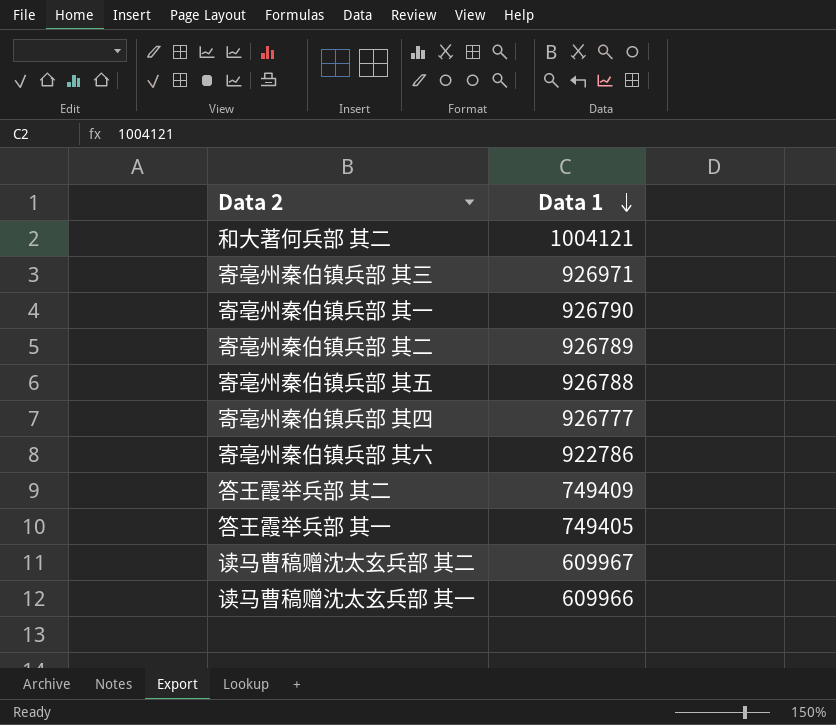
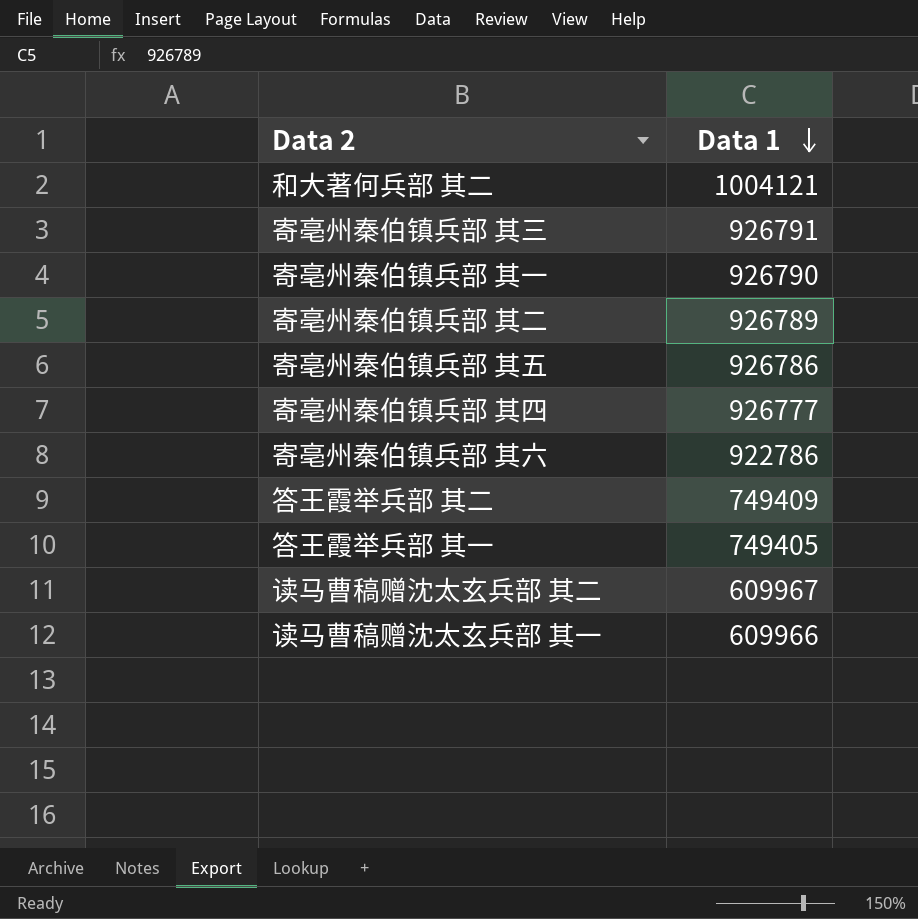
寄亳州秦伯镇兵部 其三 | Data 1: 926971 -> 926791
寄亳州秦伯镇兵部 其五 | Data 1: 926788 -> 926786

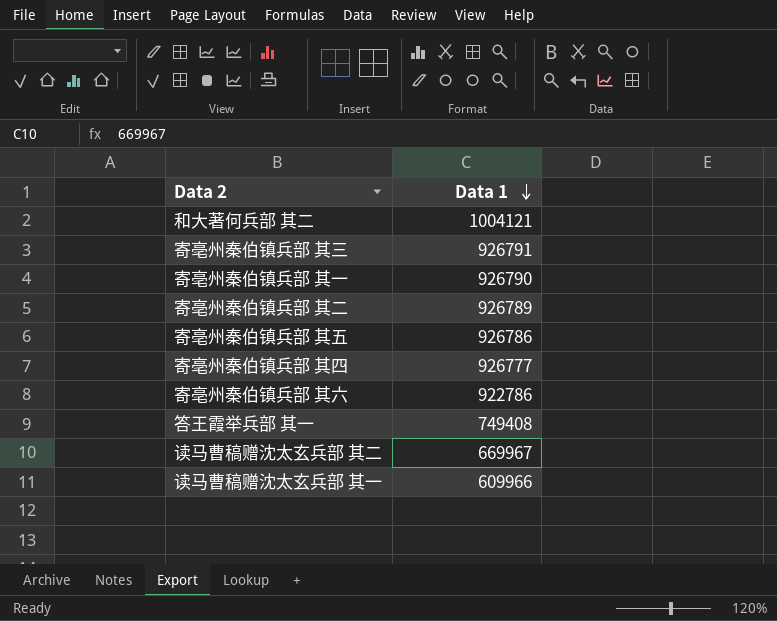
row 答王霞举兵部 其二: 749409 -> none
答王霞举兵部 其一 | Data 1: 749405 -> 749408
读马曹稿赠沈太玄兵部 其二 | Data 1: 609967 -> 669967

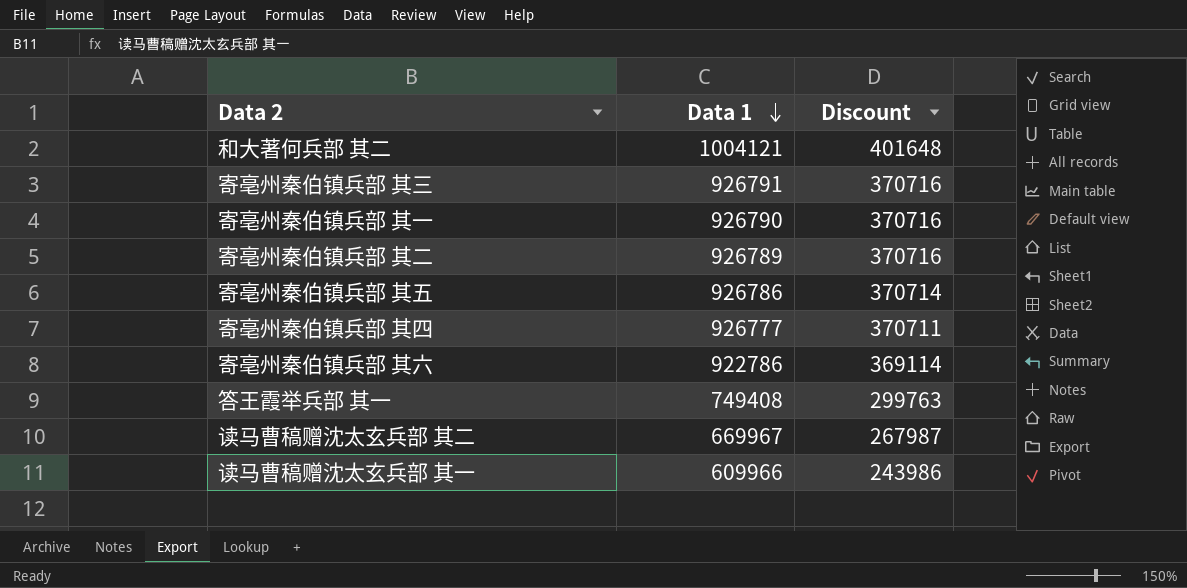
column Discount | formula: none -> [Data 1] * 0.4

